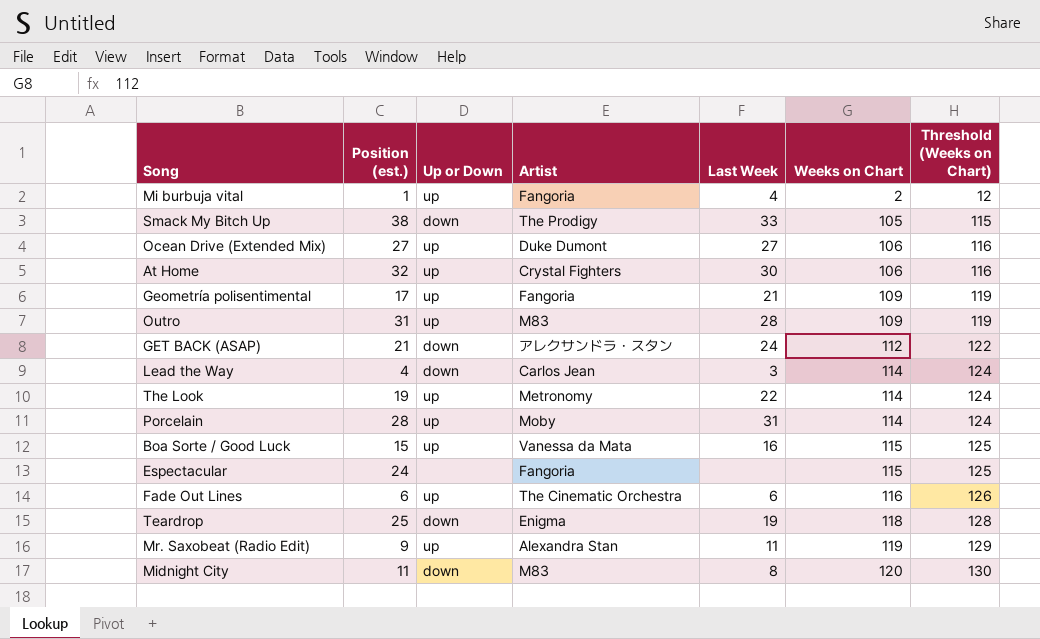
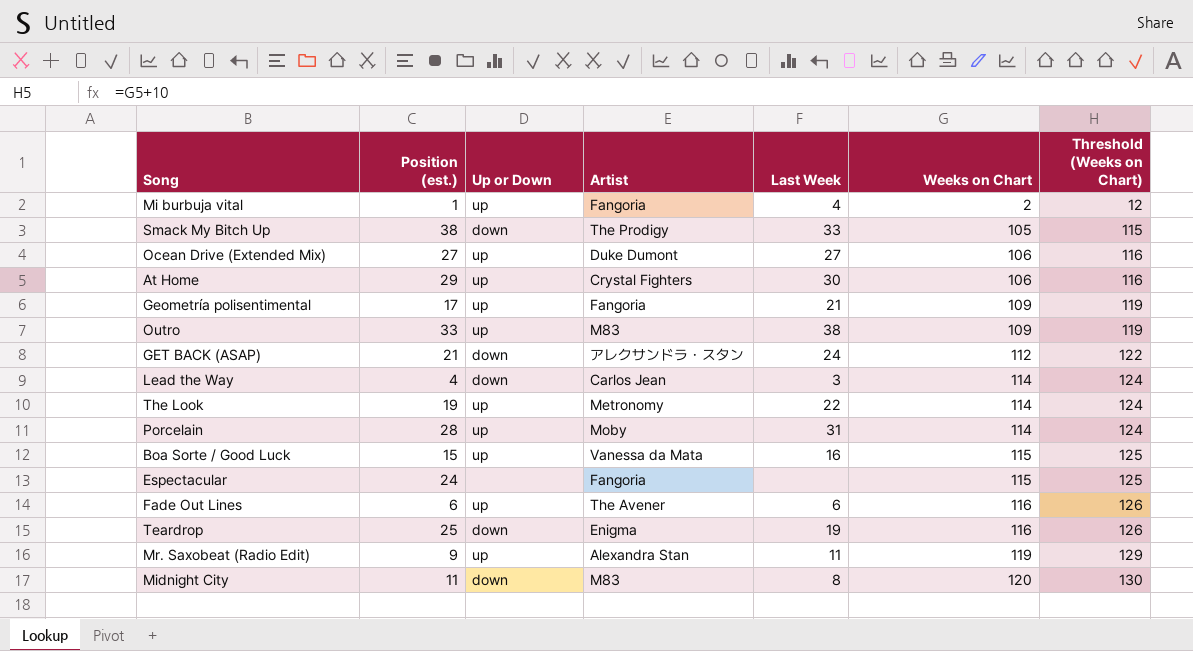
At Home | Position (est.): 32 -> 29
Outro | Position (est.): 31 -> 33
Outro | Last Week: 28 -> 38
Fade Out Lines | Artist: The Cinematic Orchestra -> The Avener
Teardrop | Weeks on Chart: 118 -> 116
Teardrop | Threshold (Weeks on Chart): 128 -> 126

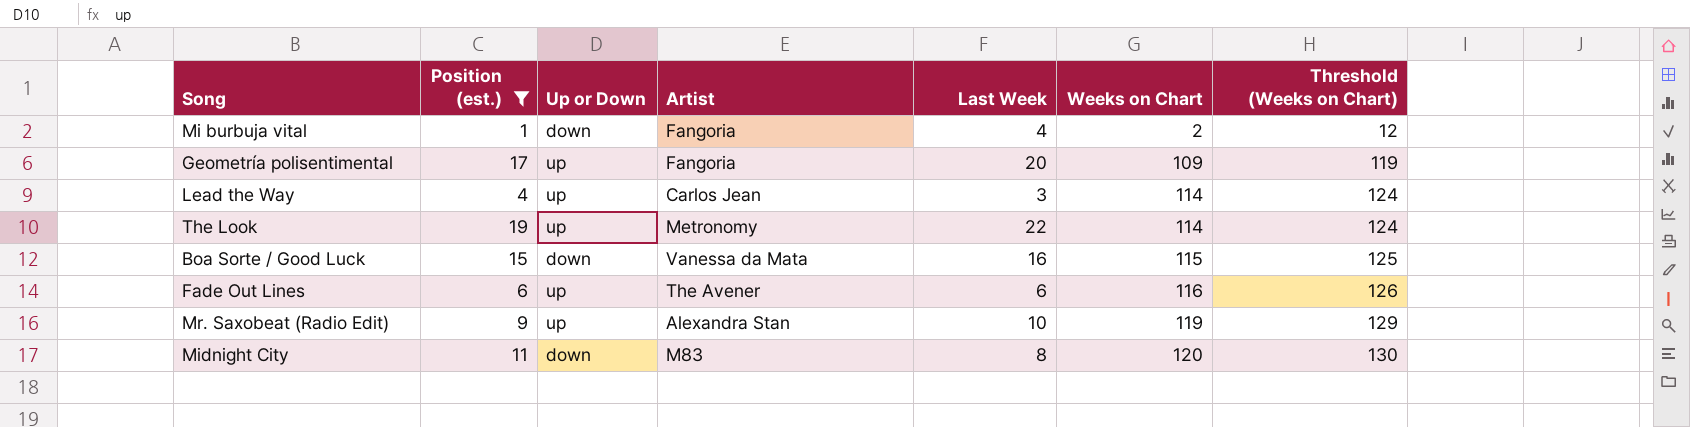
filter: none -> Position (est.) <= 19
Mi burbuja vital | Up or Down: up -> down
Geometría polisentimental | Last Week: 21 -> 20
Lead the Way | Up or Down: down -> up
Boa Sorte / Good Luck | Up or Down: up -> down
Mr. Saxobeat (Radio Edit) | Last Week: 11 -> 10

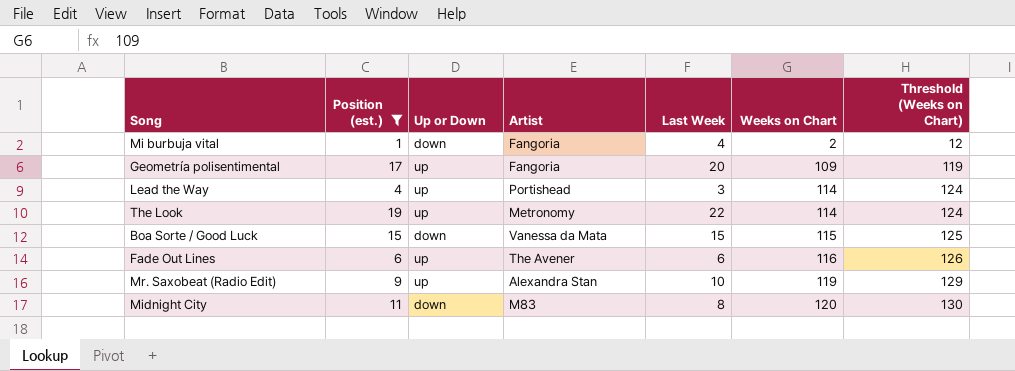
Lead the Way | Artist: Carlos Jean -> Portishead
Boa Sorte / Good Luck | Last Week: 16 -> 15

